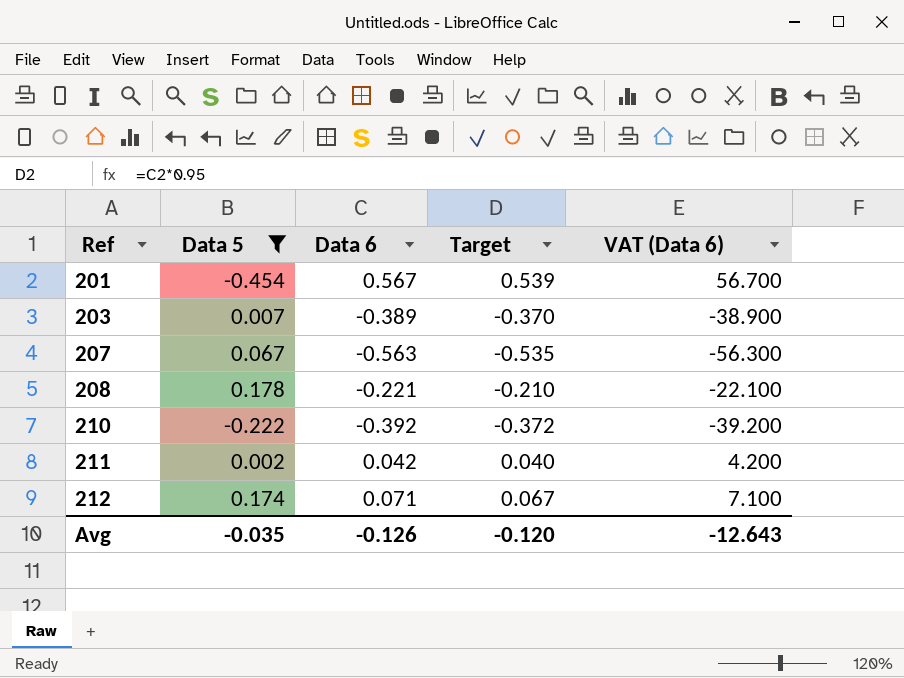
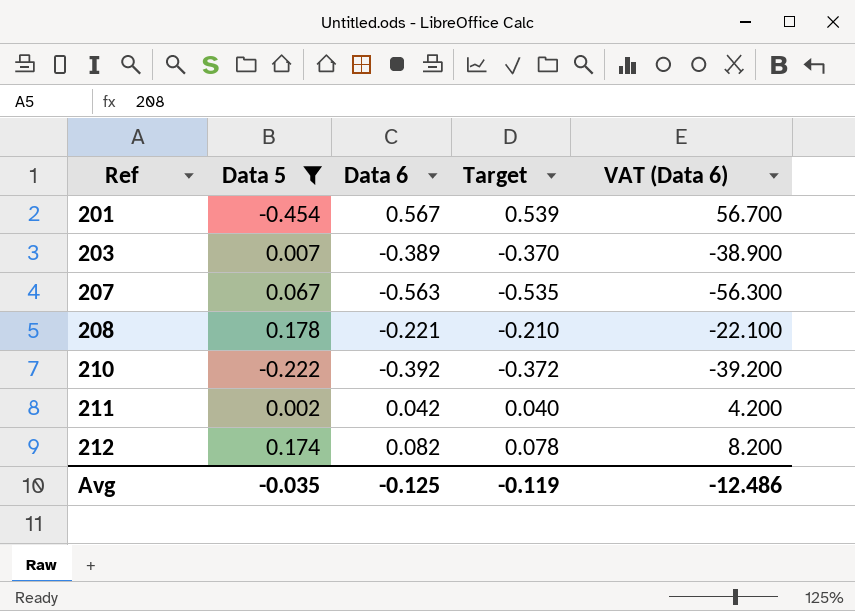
212 | Data 6: 0.071 -> 0.082
212 | Target: 0.067 -> 0.078
212 | VAT (Data 6): 7.100 -> 8.200
Avg | Data 6: -0.126 -> -0.125
Avg | Target: -0.120 -> -0.119
Avg | VAT (Data 6): -12.643 -> -12.486

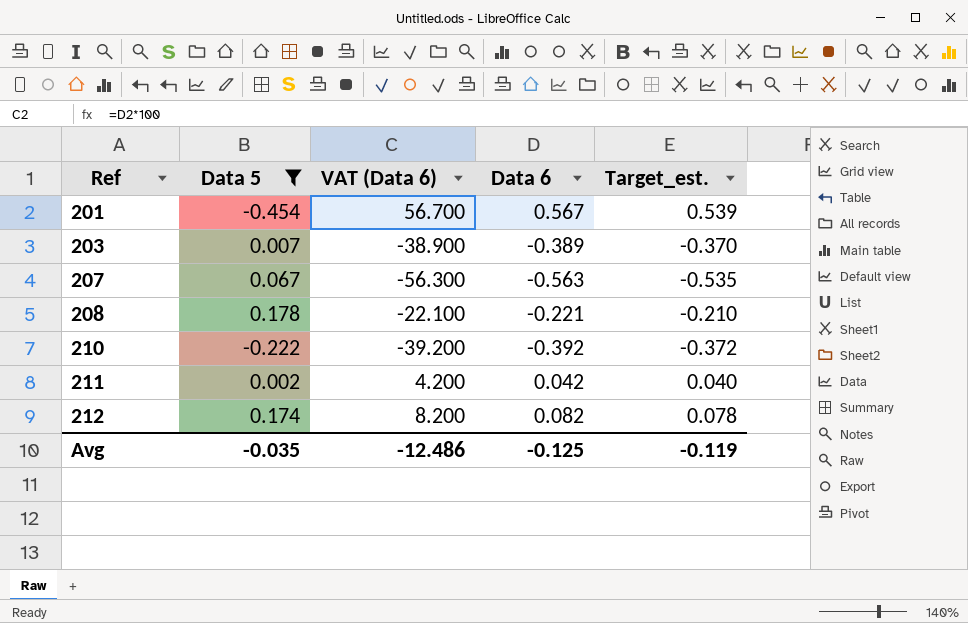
column VAT (Data 6) | position: 5 -> 3
column name: Target -> Target_est.

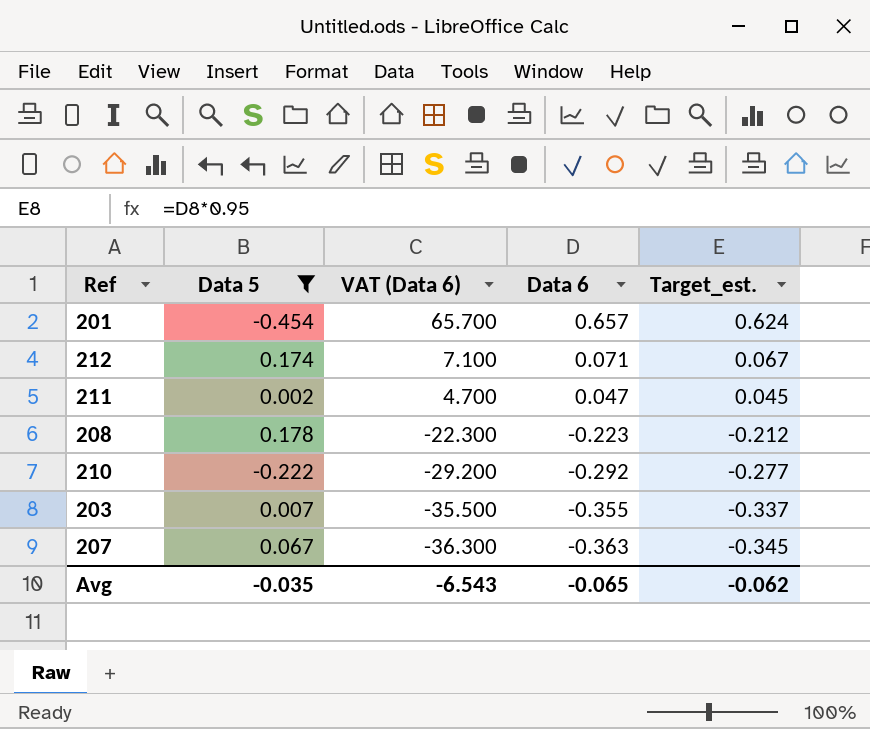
row order: Ref ascending -> VAT (Data 6) descending
201 | VAT (Data 6): 56.700 -> 65.700
201 | Data 6: 0.567 -> 0.657
201 | Target_est.: 0.539 -> 0.624
212 | VAT (Data 6): 8.200 -> 7.100
212 | Data 6: 0.082 -> 0.071
212 | Target_est.: 0.078 -> 0.067
211 | VAT (Data 6): 4.200 -> 4.700
211 | Data 6: 0.042 -> 0.047
211 | Target_est.: 0.040 -> 0.045
208 | VAT (Data 6): -22.100 -> -22.300
208 | Data 6: -0.221 -> -0.223
208 | Target_est.: -0.210 -> -0.212
210 | VAT (Data 6): -39.200 -> -29.200
210 | Data 6: -0.392 -> -0.292
210 | Target_est.: -0.372 -> -0.277
203 | VAT (Data 6): -38.900 -> -35.500
203 | Data 6: -0.389 -> -0.355
203 | Target_est.: -0.370 -> -0.337
207 | VAT (Data 6): -56.300 -> -36.300
207 | Data 6: -0.563 -> -0.363
207 | Target_est.: -0.535 -> -0.345
Avg | VAT (Data 6): -12.486 -> -6.543
Avg | Data 6: -0.125 -> -0.065
Avg | Target_est.: -0.119 -> -0.062

